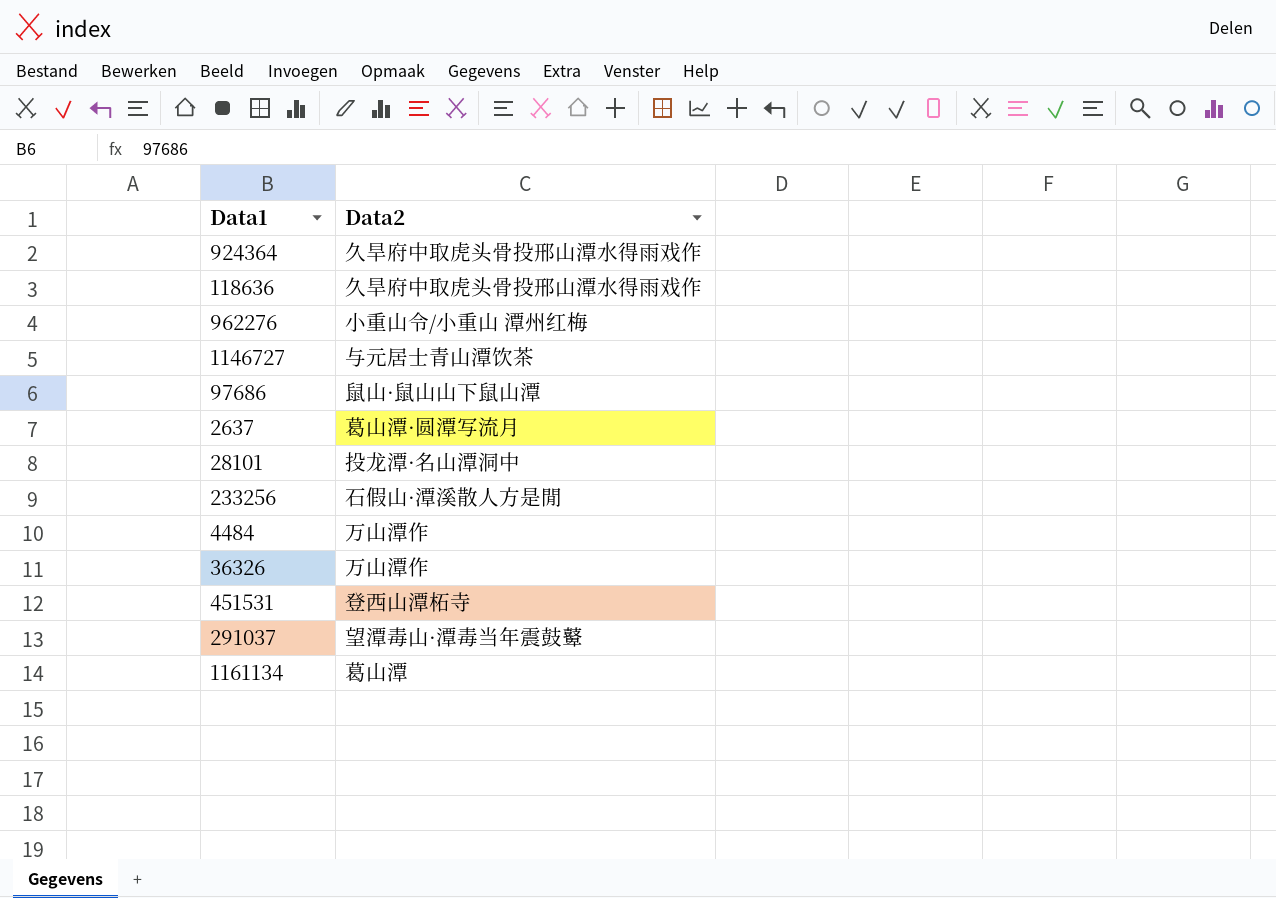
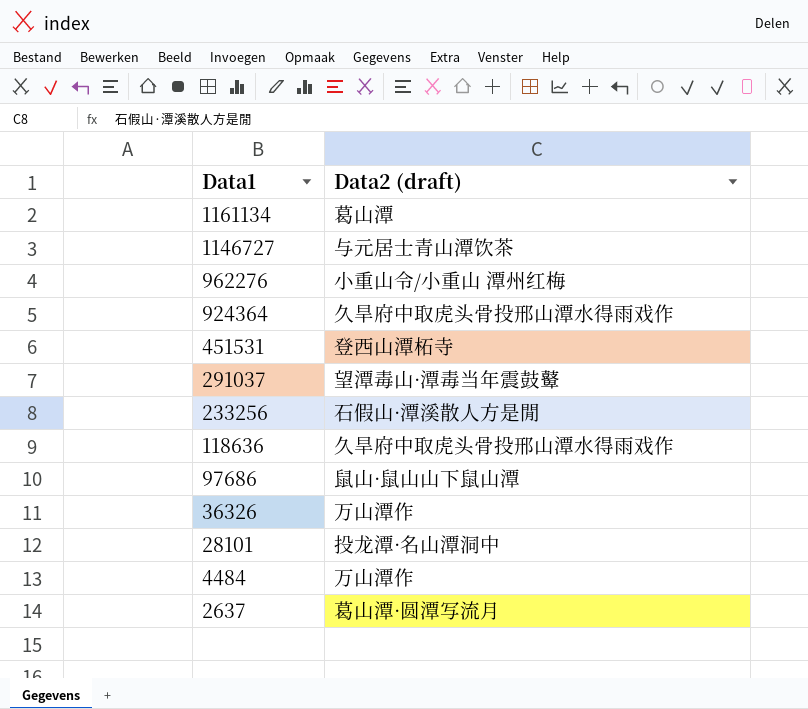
row order: none -> Data1 descending
column name: Data2 -> Data2 (draft)

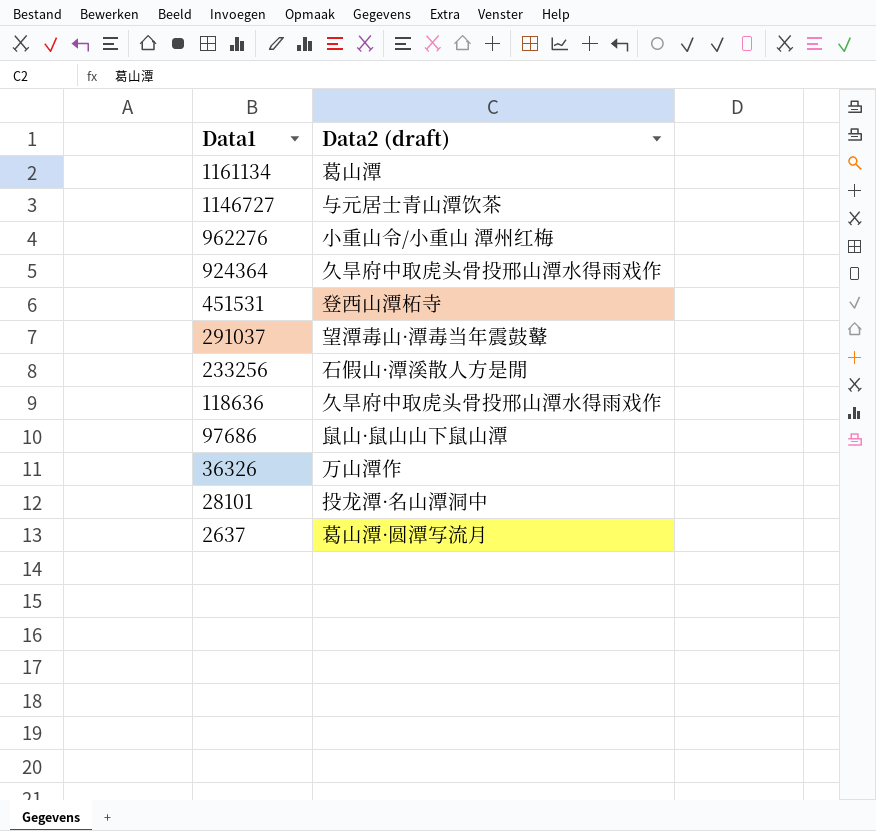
row 4484: 万山潭作 -> none

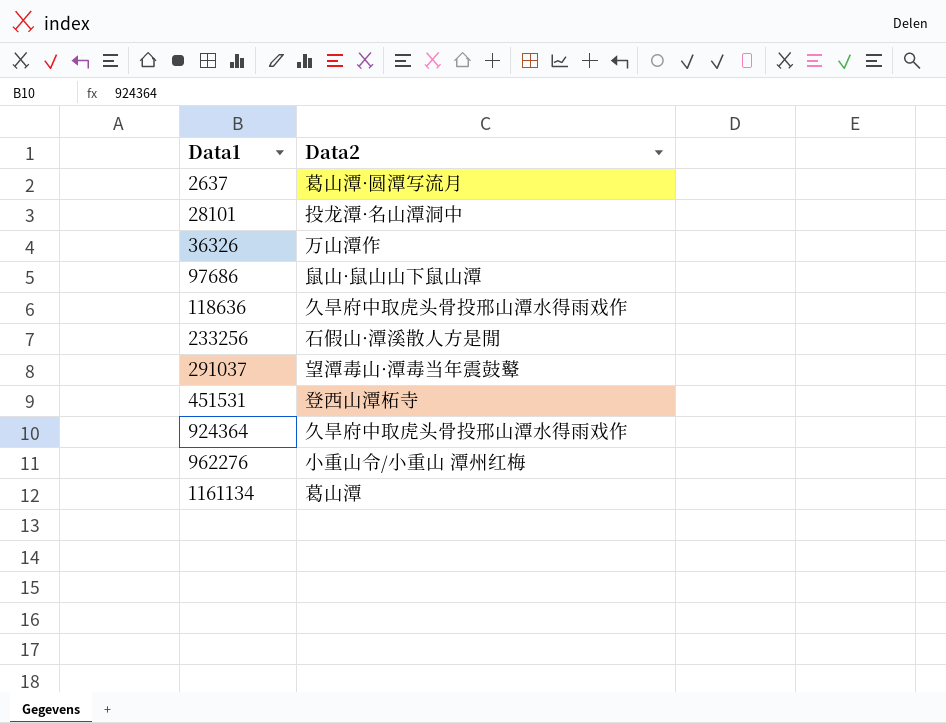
row order: Data1 descending -> Data1 ascending
column name: Data2 (draft) -> Data2
row 1146727: 与元居士青山潭饮茶 -> none

